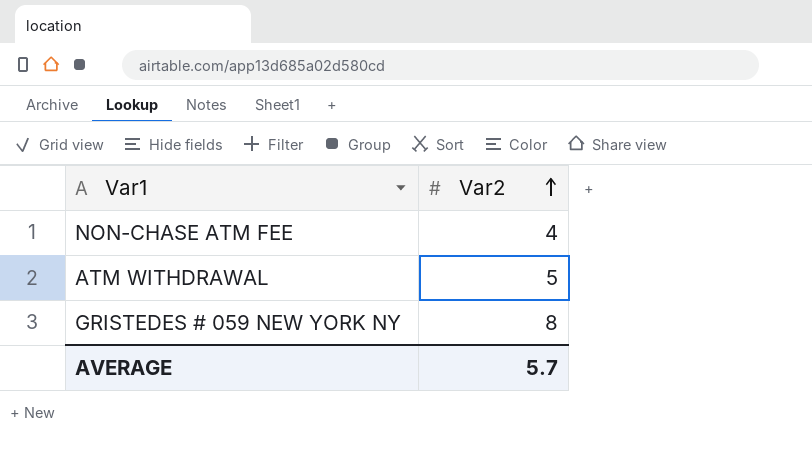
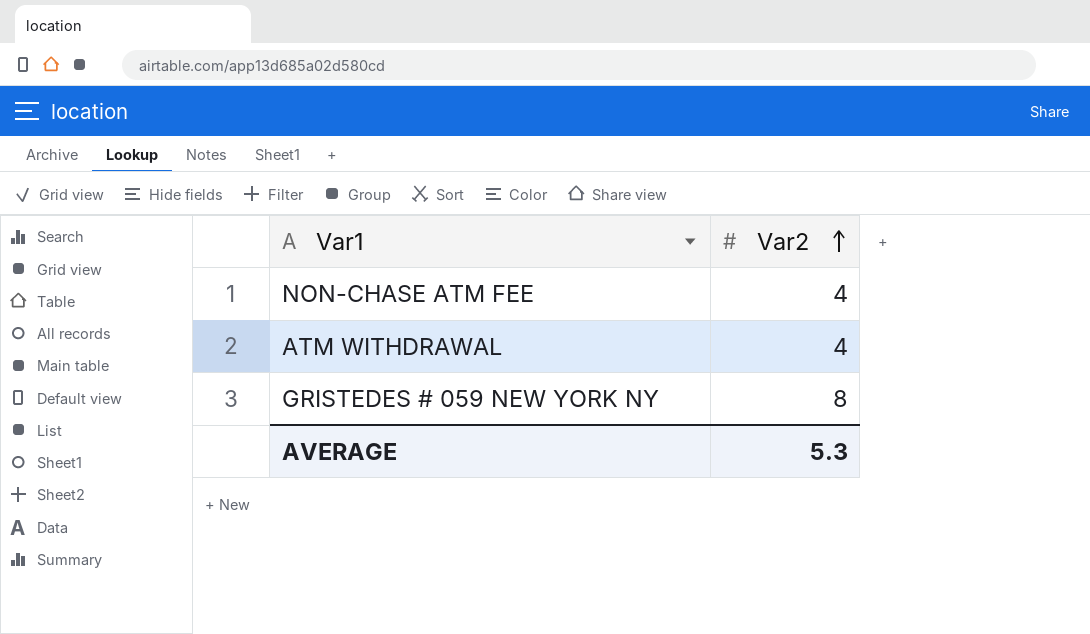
ATM WITHDRAWAL | Var2: 5 -> 4
AVERAGE | Var2: 5.7 -> 5.3

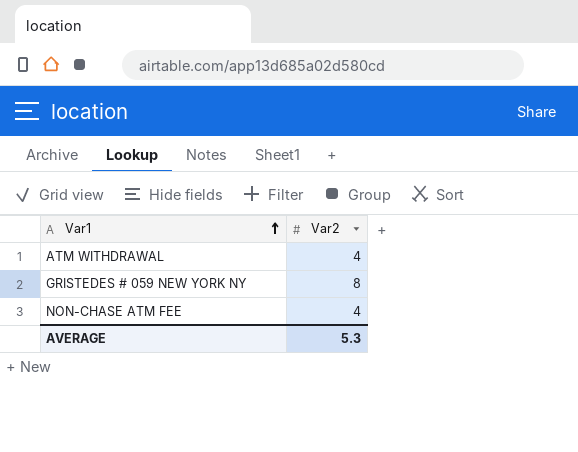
row order: Var2 ascending -> Var1 ascending

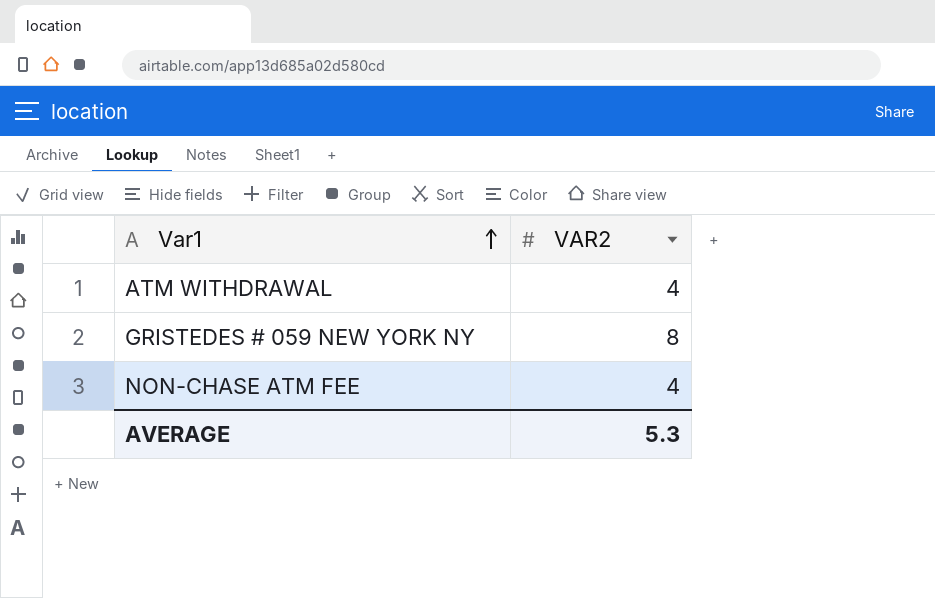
column name: Var2 -> VAR2

